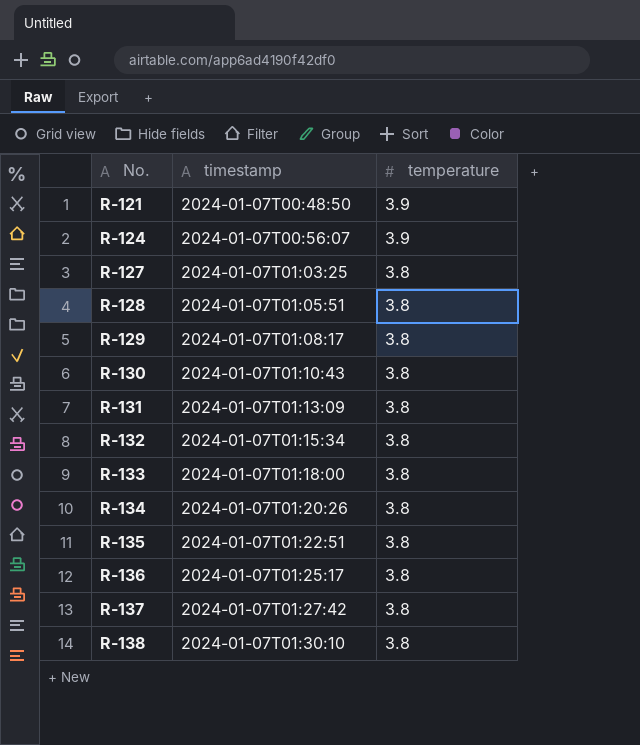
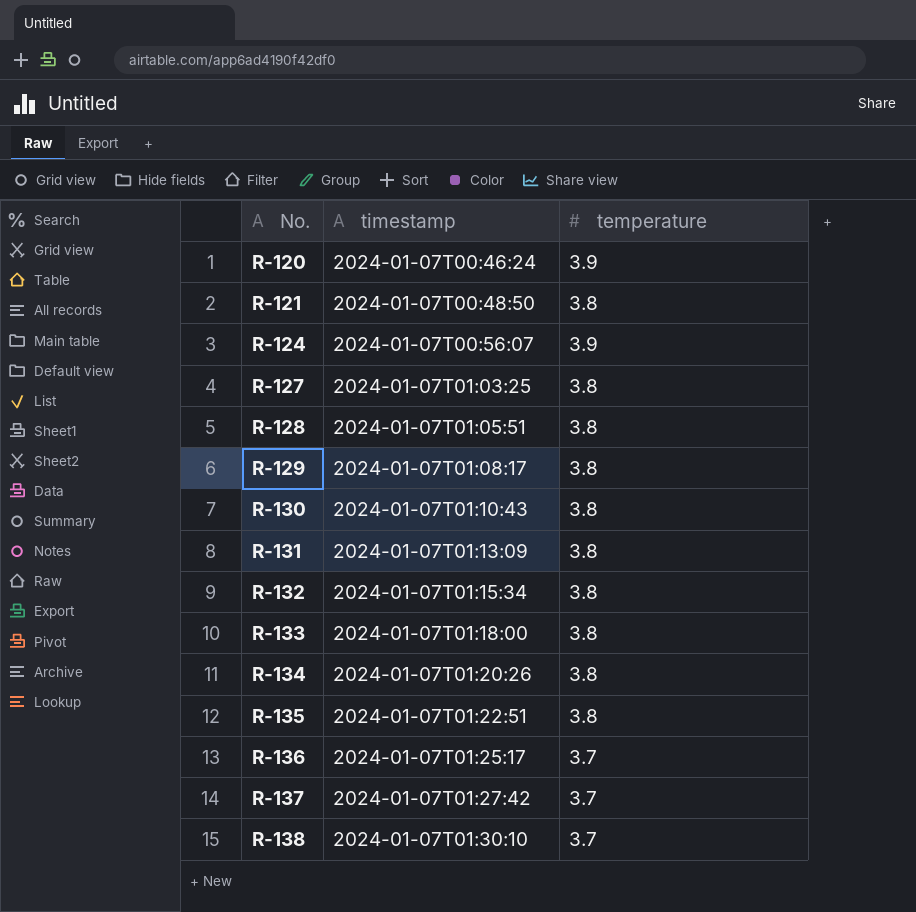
row R-120: none -> 2024-01-07T00:46:24 | 3.9
R-121 | temperature: 3.9 -> 3.8
R-136 | temperature: 3.8 -> 3.7
R-137 | temperature: 3.8 -> 3.7
R-138 | temperature: 3.8 -> 3.7

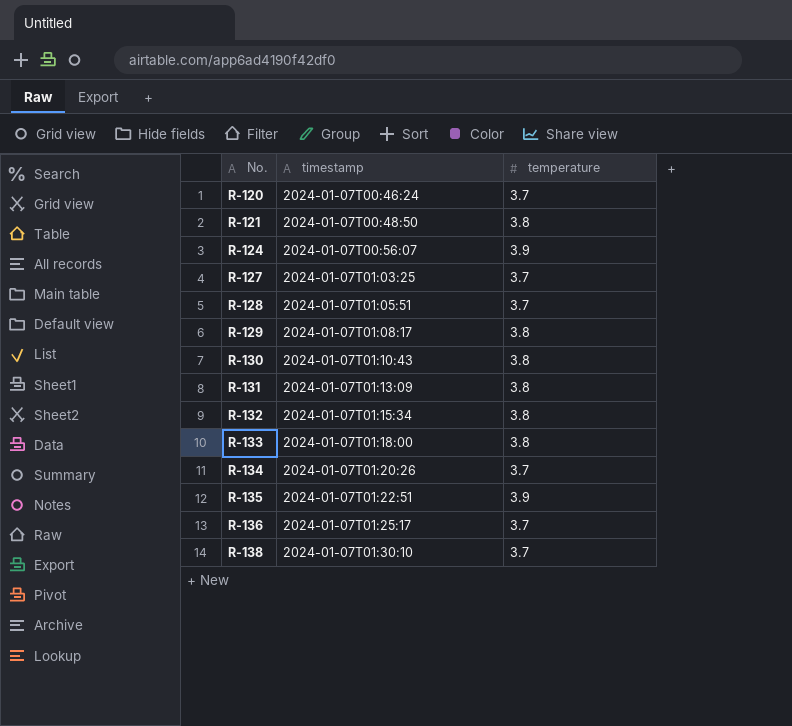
row R-137: 2024-01-07T01:27:42 | 3.7 -> none
R-120 | temperature: 3.9 -> 3.7
R-127 | temperature: 3.8 -> 3.7
R-128 | temperature: 3.8 -> 3.7
R-134 | temperature: 3.8 -> 3.7
R-135 | temperature: 3.8 -> 3.9

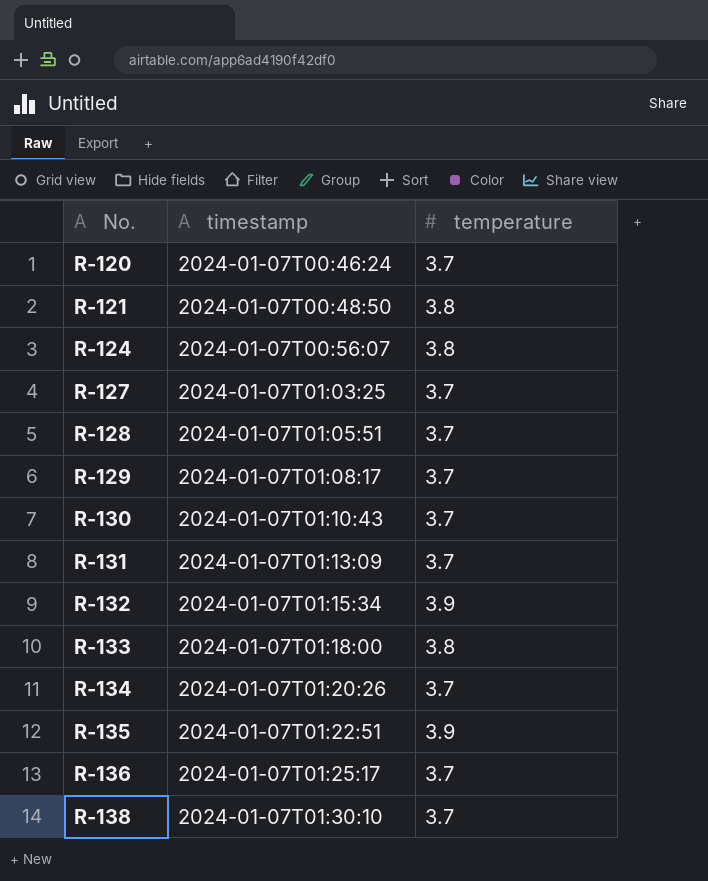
R-124 | temperature: 3.9 -> 3.8
R-129 | temperature: 3.8 -> 3.7
R-130 | temperature: 3.8 -> 3.7
R-131 | temperature: 3.8 -> 3.7
R-132 | temperature: 3.8 -> 3.9

